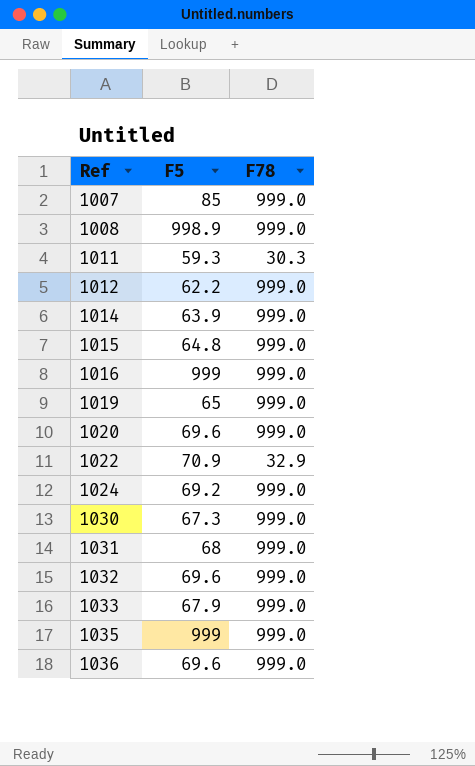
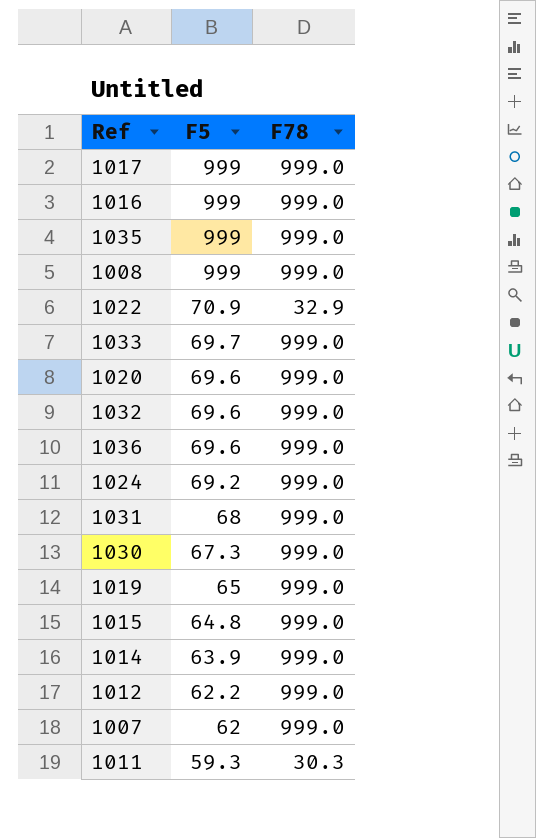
row order: Ref ascending -> F5 descending
row 1017: none -> 999 | 999.0
1008 | F5: 998.9 -> 999
1033 | F5: 67.9 -> 69.7
1007 | F5: 85 -> 62

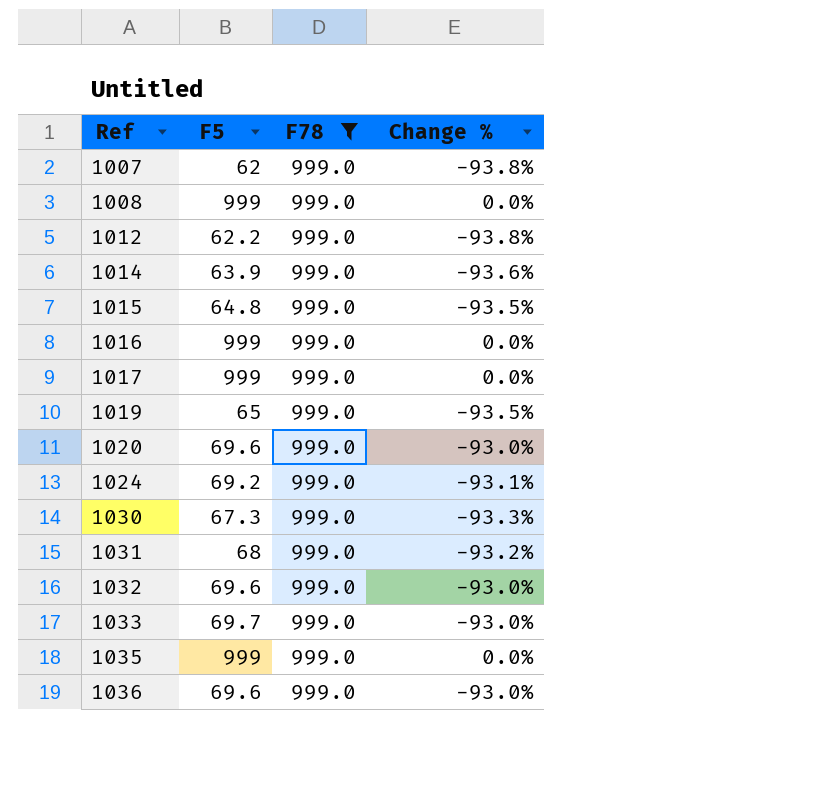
filter: none -> F78 = 999.0
row order: F5 descending -> Ref ascending
column Change % | formula: none -> ([F5] - [F78]) / [F78]

